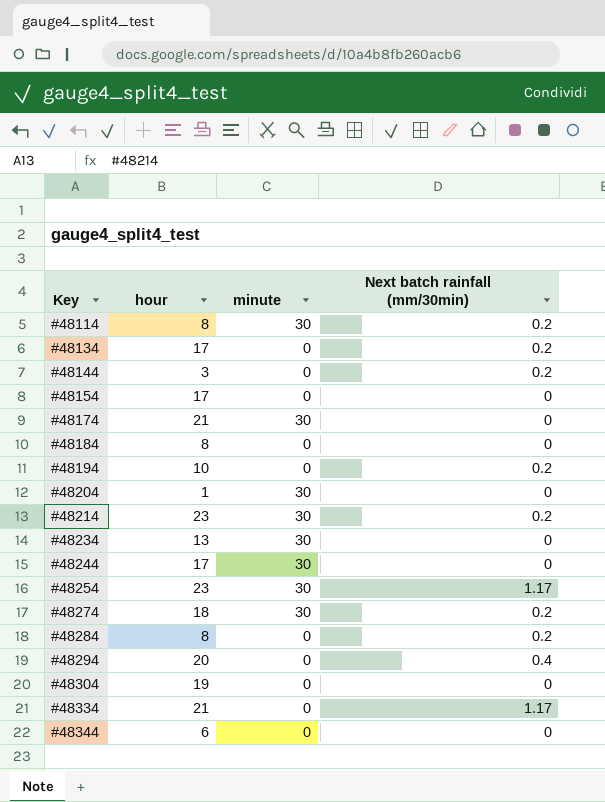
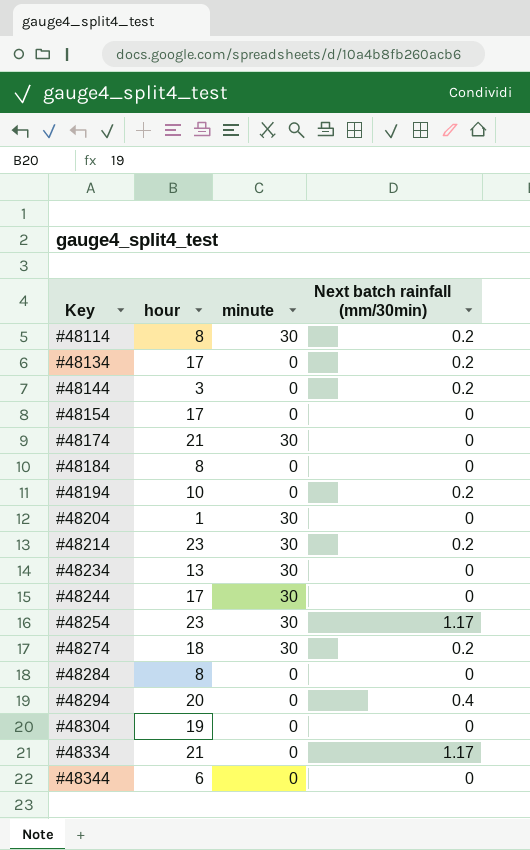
#48284 | Next batch rainfall (mm/30min): 0.2 -> 0

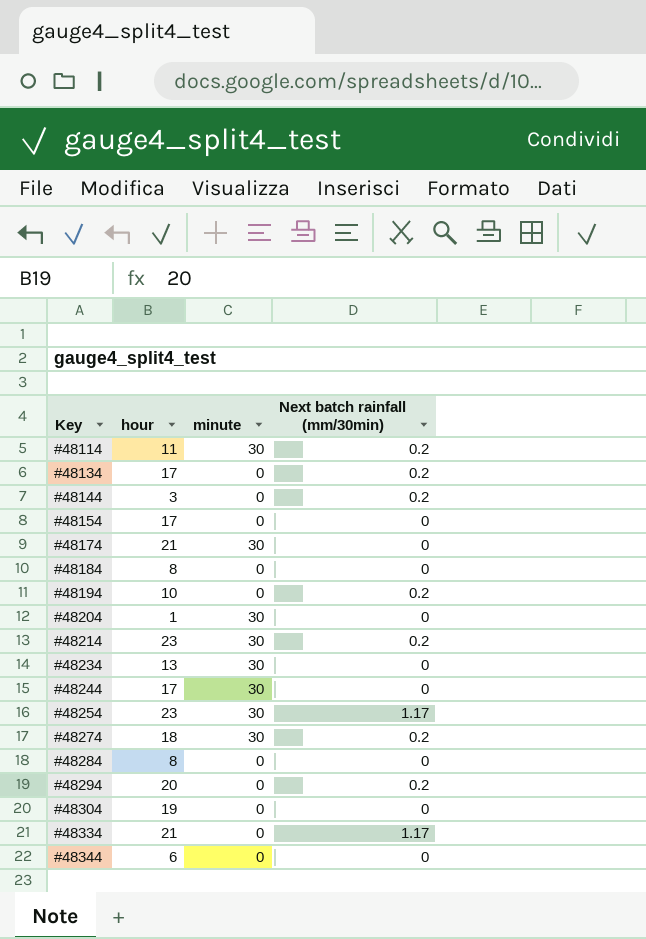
#48114 | hour: 8 -> 11
#48294 | Next batch rainfall (mm/30min): 0.4 -> 0.2

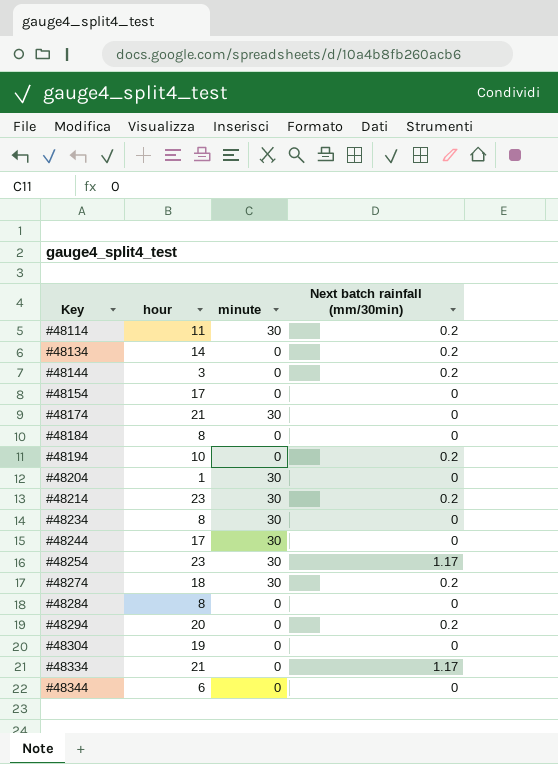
#48134 | hour: 17 -> 14
#48234 | hour: 13 -> 8

